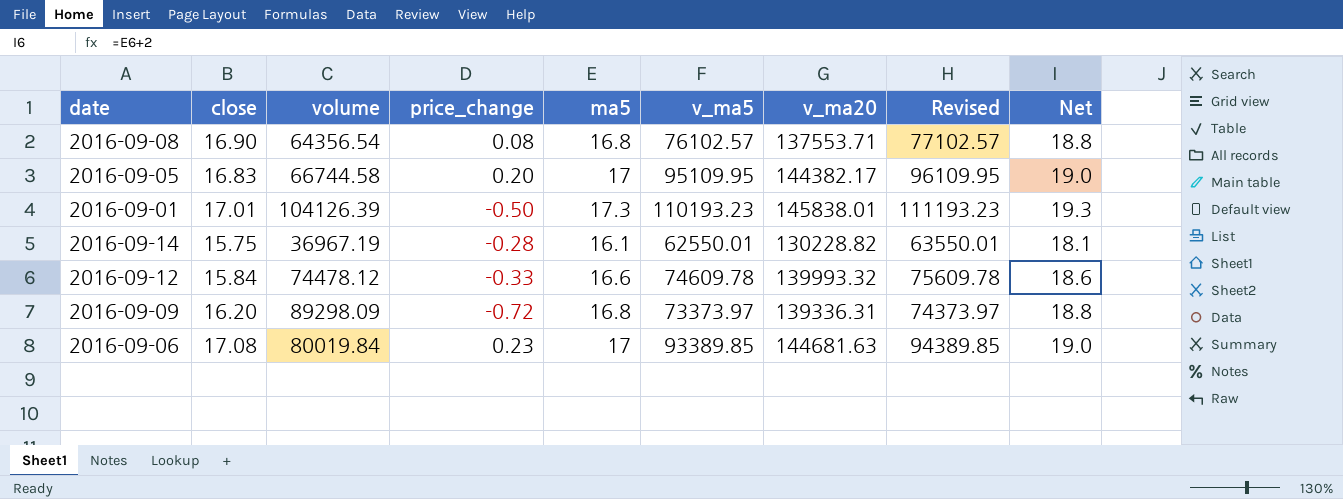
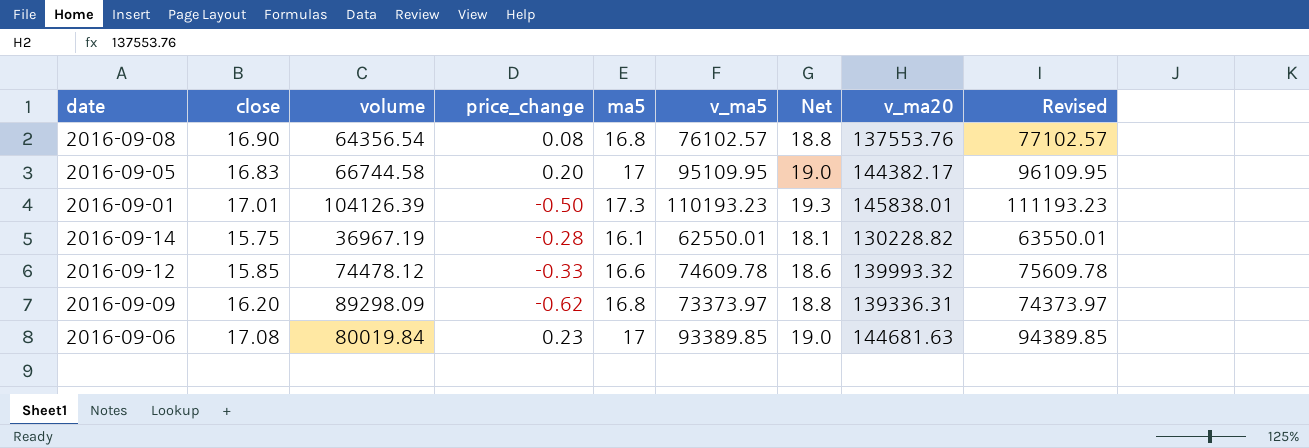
column Net | position: 9 -> 7
2016-09-08 | v_ma20: 137553.71 -> 137553.76
2016-09-12 | close: 15.84 -> 15.85
2016-09-09 | price_change: -0.72 -> -0.62

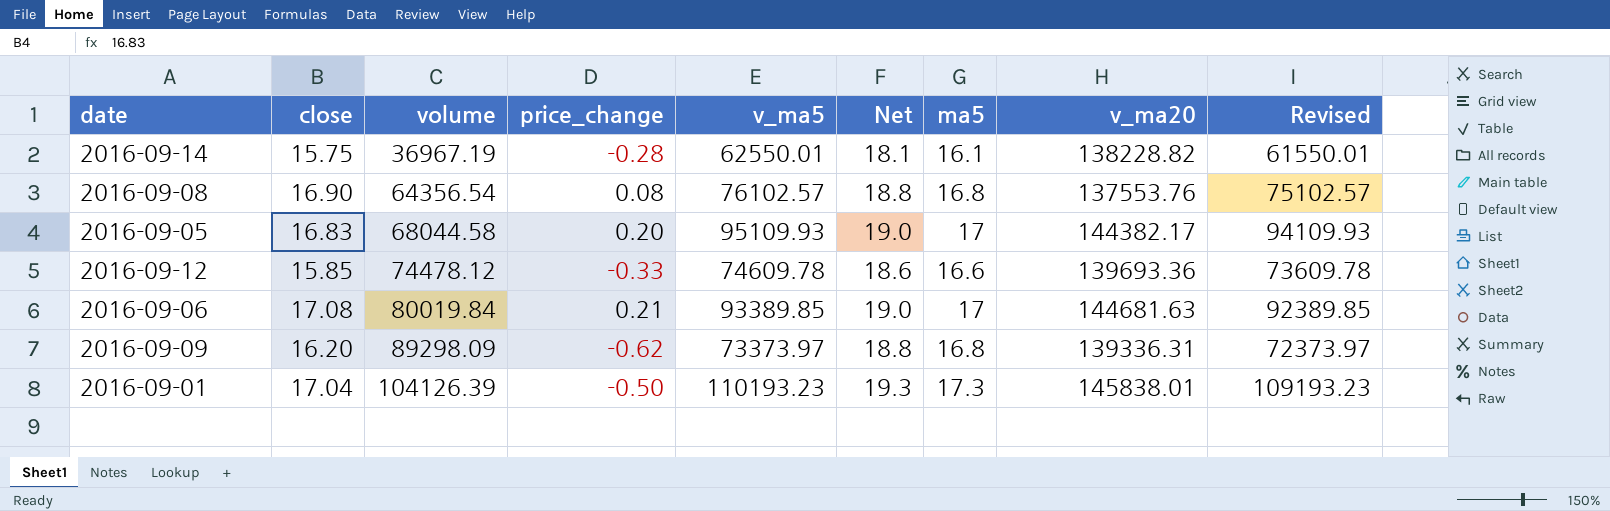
row order: none -> volume ascending
column ma5 | position: 5 -> 7
column Revised | formula: [v_ma5] + 1000 -> [v_ma5] - 1000
2016-09-14 | v_ma20: 130228.82 -> 138228.82
2016-09-05 | volume: 66744.58 -> 68044.58
2016-09-05 | v_ma5: 95109.95 -> 95109.93
2016-09-12 | v_ma20: 139993.32 -> 139693.36
2016-09-06 | price_change: 0.23 -> 0.21
2016-09-01 | close: 17.01 -> 17.04

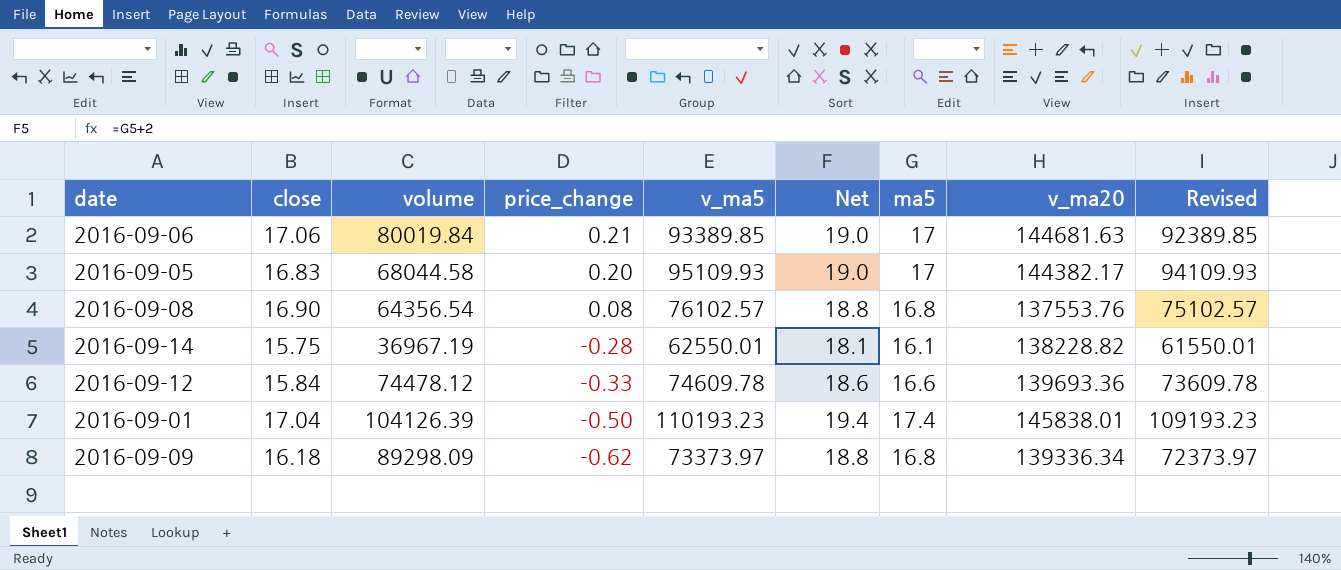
row order: volume ascending -> price_change descending
2016-09-06 | close: 17.08 -> 17.06
2016-09-12 | close: 15.85 -> 15.84
2016-09-01 | Net: 19.3 -> 19.4
2016-09-01 | ma5: 17.3 -> 17.4
2016-09-09 | close: 16.20 -> 16.18
2016-09-09 | v_ma20: 139336.31 -> 139336.34

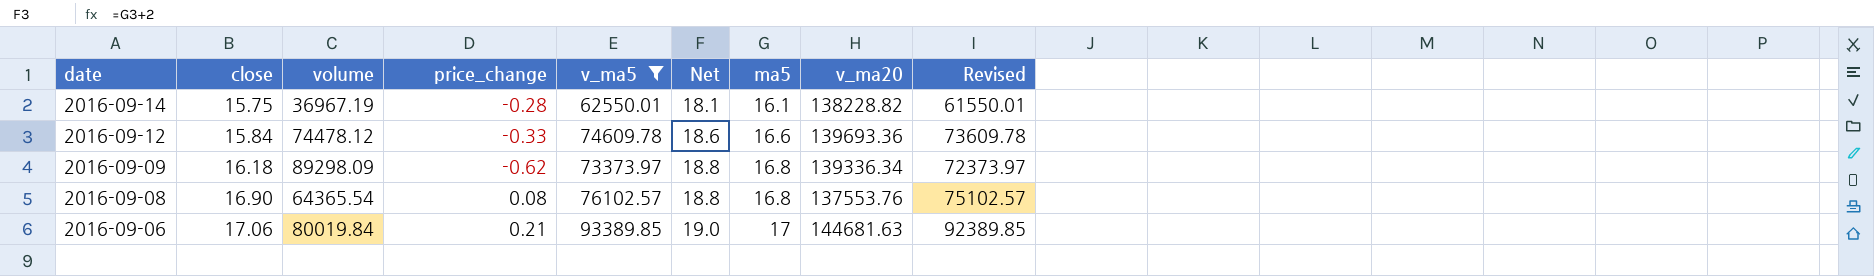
filter: none -> v_ma5 <= 93389.85
row order: price_change descending -> date descending
2016-09-08 | volume: 64356.54 -> 64365.54

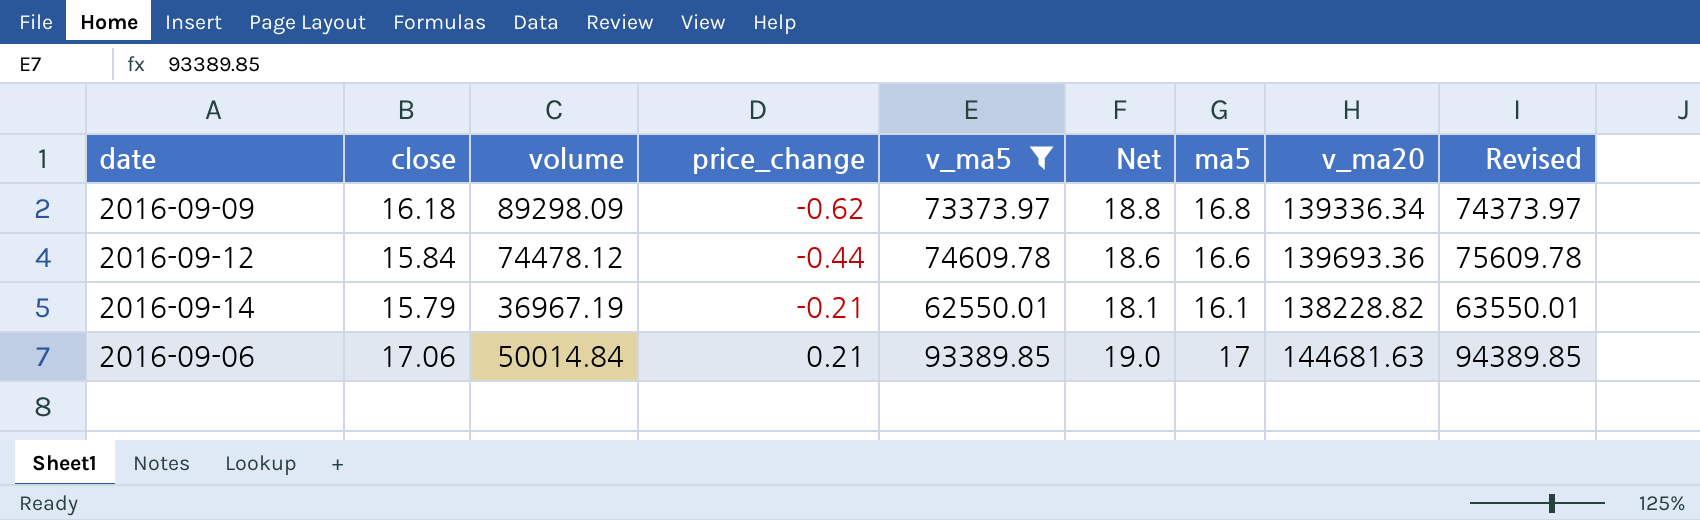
row order: date descending -> price_change ascending
column Revised | formula: [v_ma5] - 1000 -> [v_ma5] + 1000
row 2016-09-08: 16.90 | 64365.54 | 0.08 | 76102.57 | 18.8 | 16.8 | 137553.76 | 75102.57 -> none
2016-09-12 | price_change: -0.33 -> -0.44
2016-09-14 | close: 15.75 -> 15.79
2016-09-14 | price_change: -0.28 -> -0.21
2016-09-06 | volume: 80019.84 -> 50014.84

